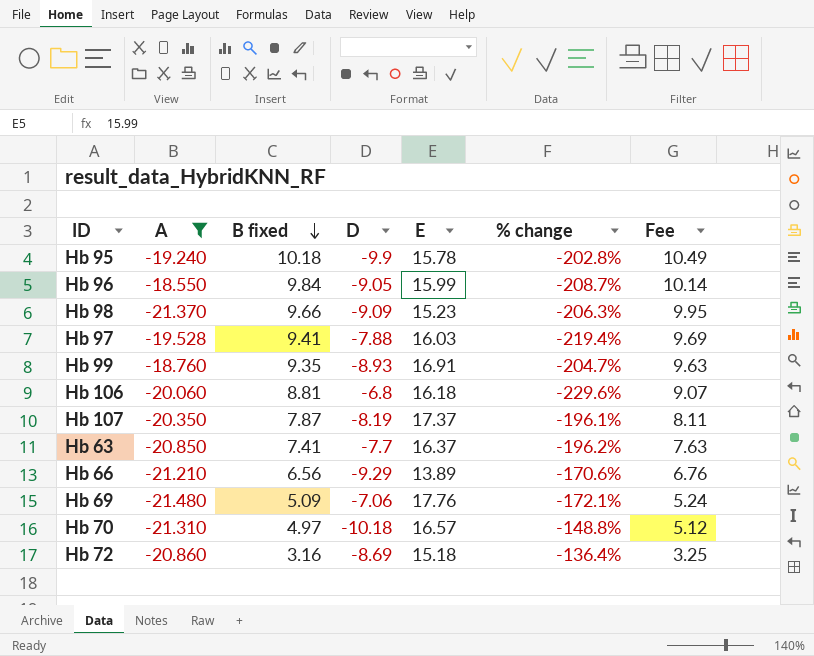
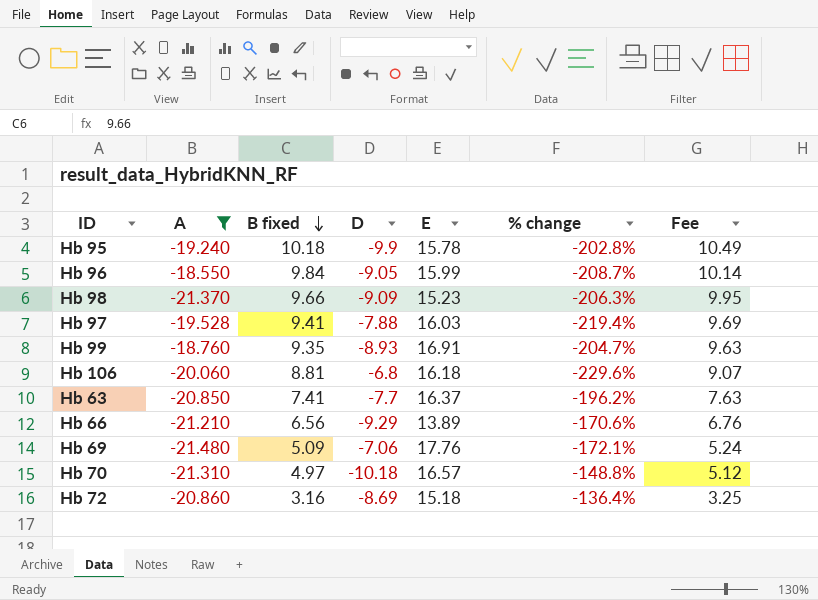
row Hb 107: -20.350 | 7.87 | -8.19 | 17.37 | -196.1% | 8.11 -> none

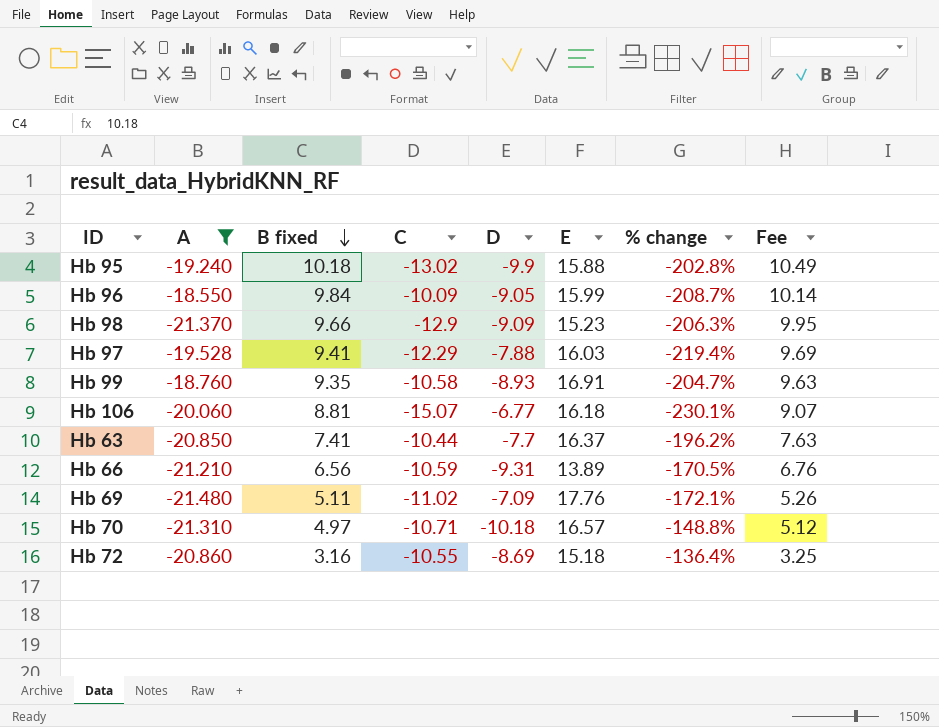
column C | position: none -> 4
Hb 95 | E: 15.78 -> 15.88
Hb 106 | D: -6.8 -> -6.77
Hb 106 | % change: -229.6% -> -230.1%
Hb 66 | D: -9.29 -> -9.31
Hb 66 | % change: -170.6% -> -170.5%
Hb 69 | B fixed: 5.09 -> 5.11
Hb 69 | D: -7.06 -> -7.09
Hb 69 | Fee: 5.24 -> 5.26

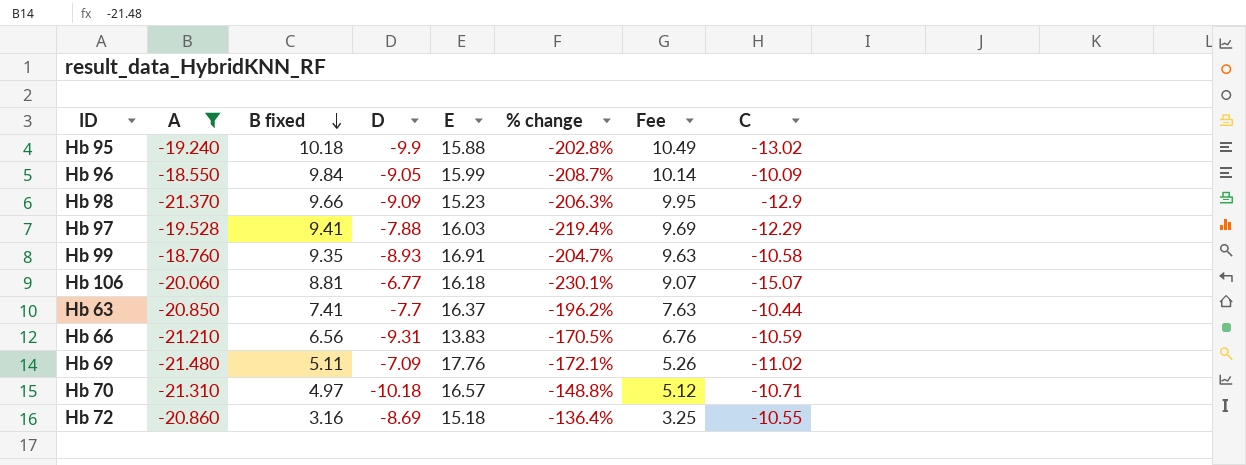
column C | position: 4 -> 8
Hb 66 | E: 13.89 -> 13.83

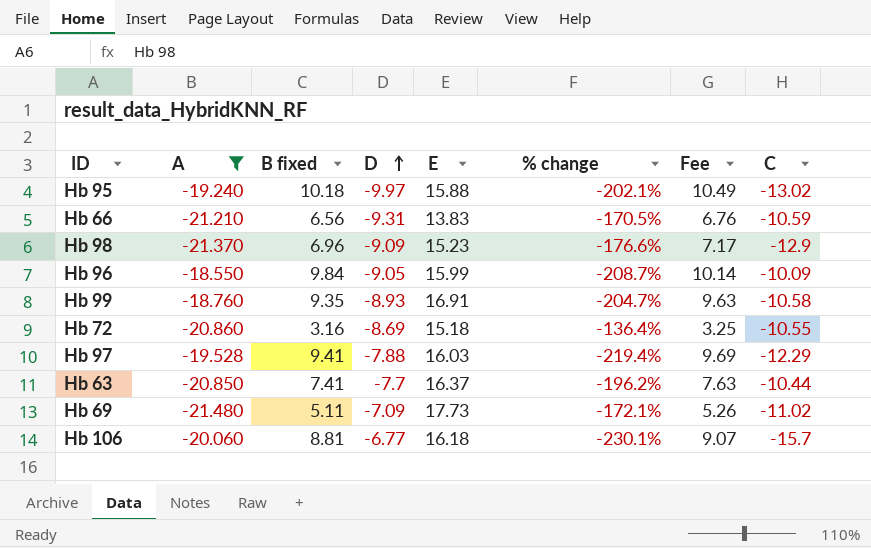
row order: B fixed descending -> D ascending
row Hb 70: -21.310 | 4.97 | -10.18 | 16.57 | -148.8% | 5.12 | -10.71 -> none
Hb 95 | D: -9.9 -> -9.97
Hb 95 | % change: -202.8% -> -202.1%
Hb 98 | B fixed: 9.66 -> 6.96
Hb 98 | % change: -206.3% -> -176.6%
Hb 98 | Fee: 9.95 -> 7.17
Hb 69 | E: 17.76 -> 17.73
Hb 106 | C: -15.07 -> -15.7

